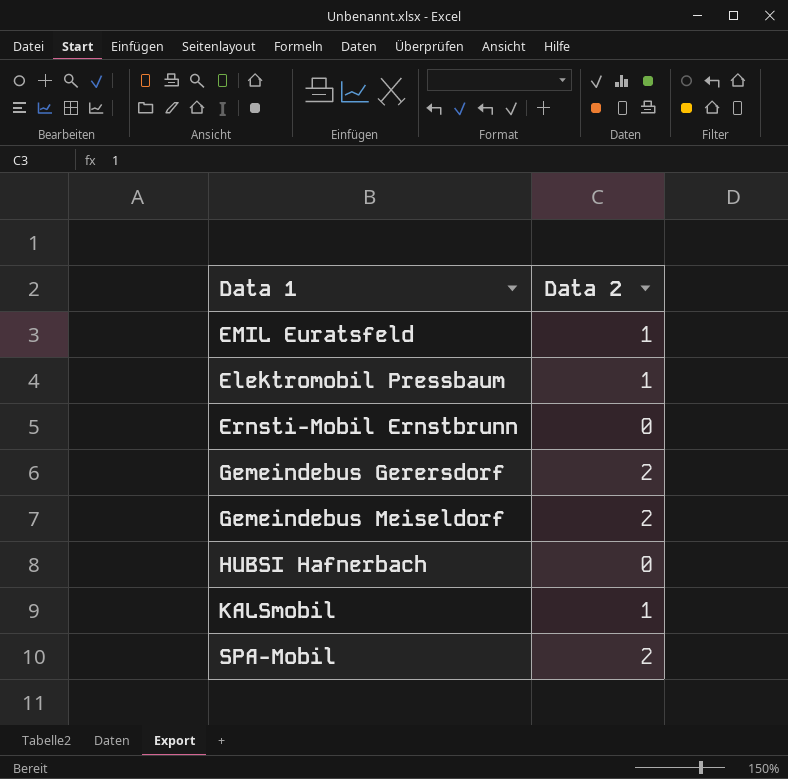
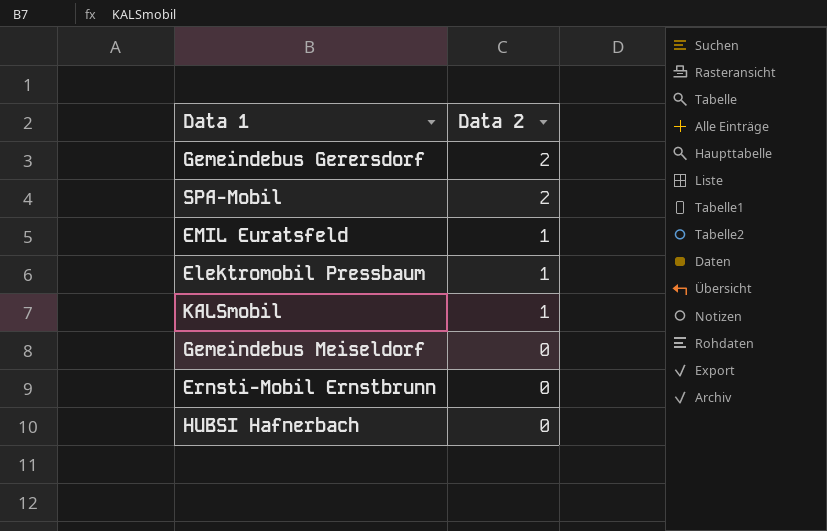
row order: none -> Data 2 descending
Gemeindebus Meiseldorf | Data 2: 2 -> 0

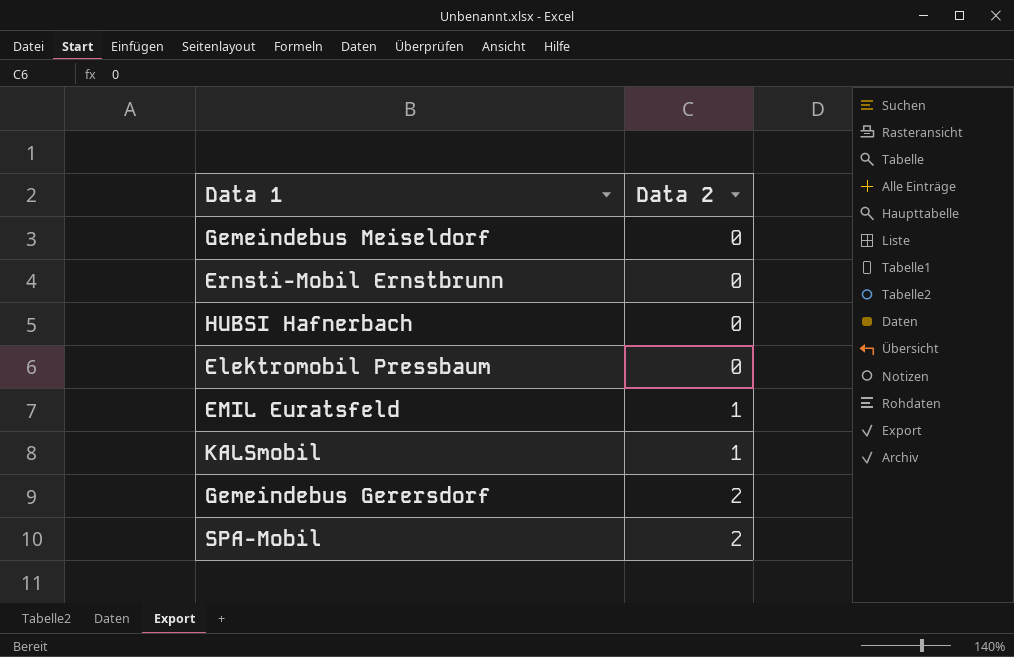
row order: Data 2 descending -> Data 2 ascending
Elektromobil Pressbaum | Data 2: 1 -> 0

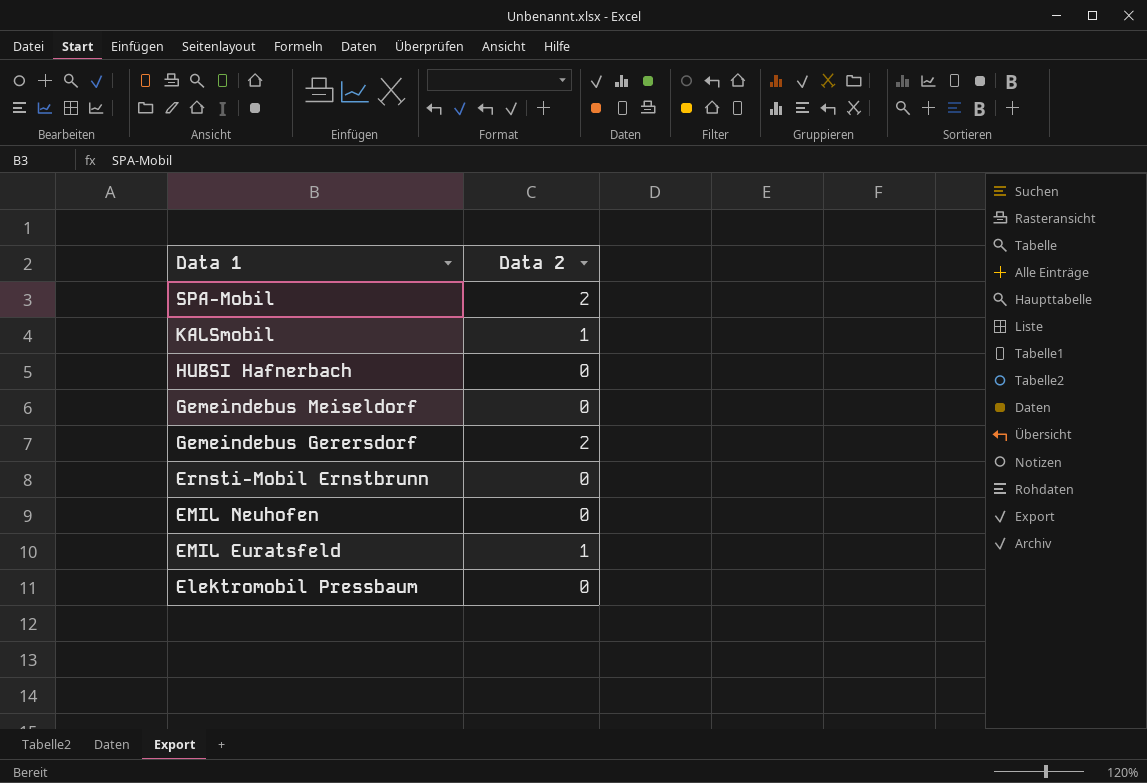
row order: Data 2 ascending -> Data 1 descending
row EMIL Neuhofen: none -> 0

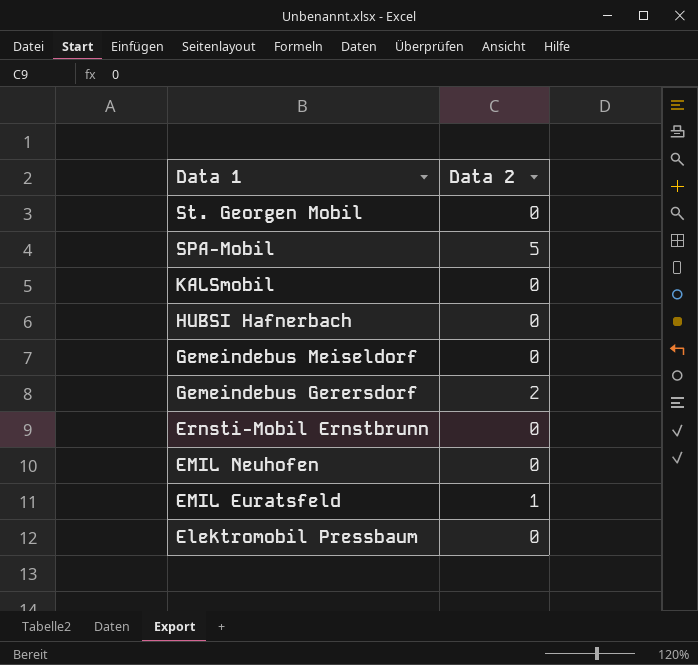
row St. Georgen Mobil: none -> 0
SPA-Mobil | Data 2: 2 -> 5
KALSmobil | Data 2: 1 -> 0

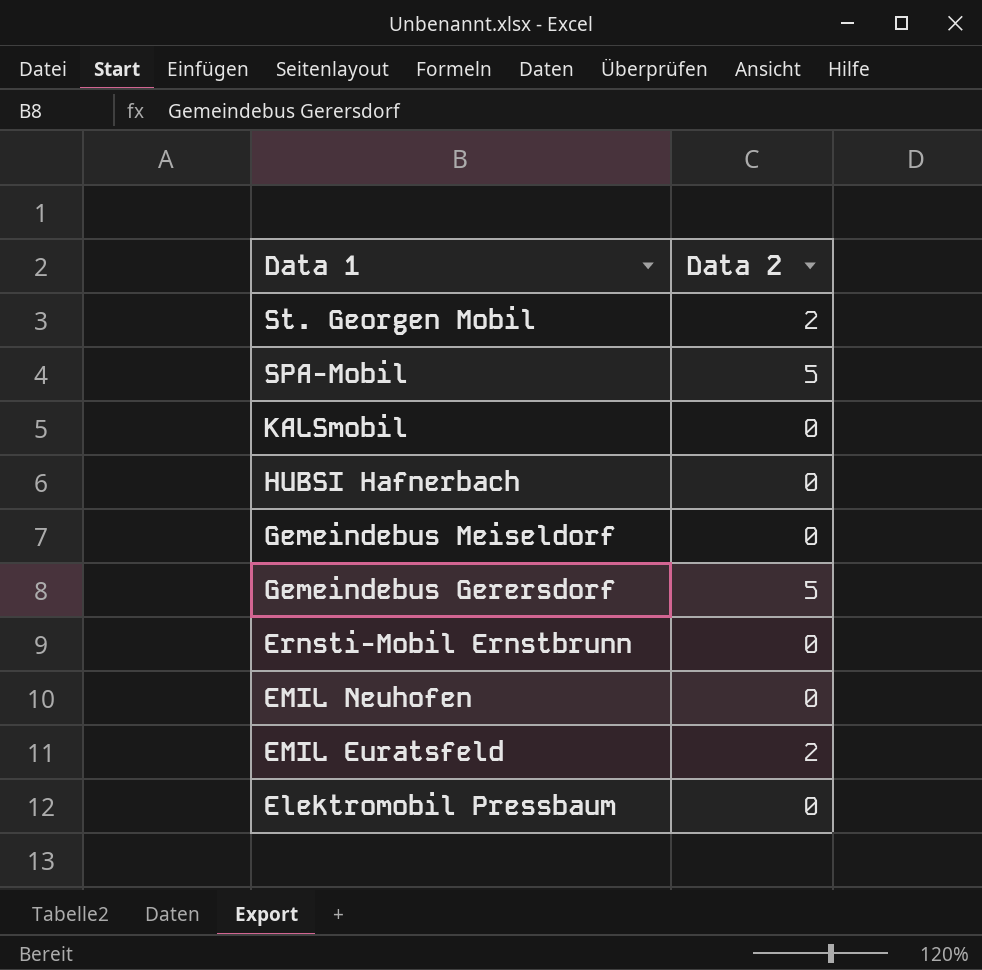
St. Georgen Mobil | Data 2: 0 -> 2
Gemeindebus Gerersdorf | Data 2: 2 -> 5
EMIL Euratsfeld | Data 2: 1 -> 2

